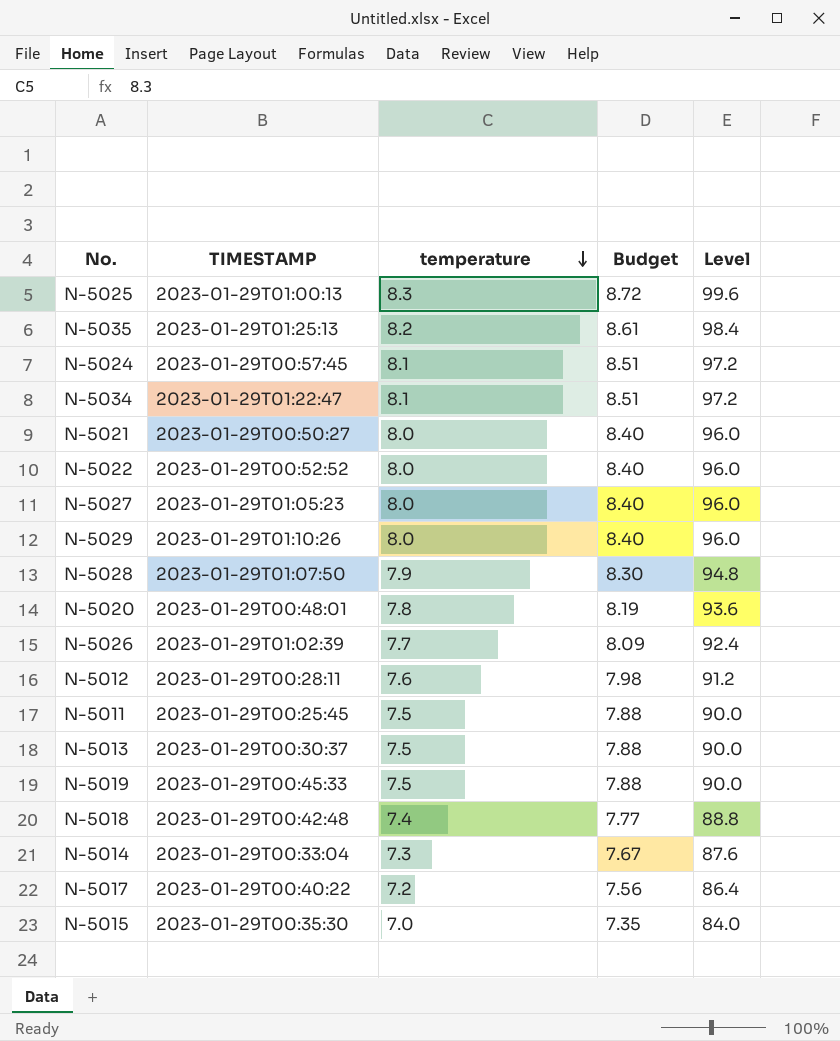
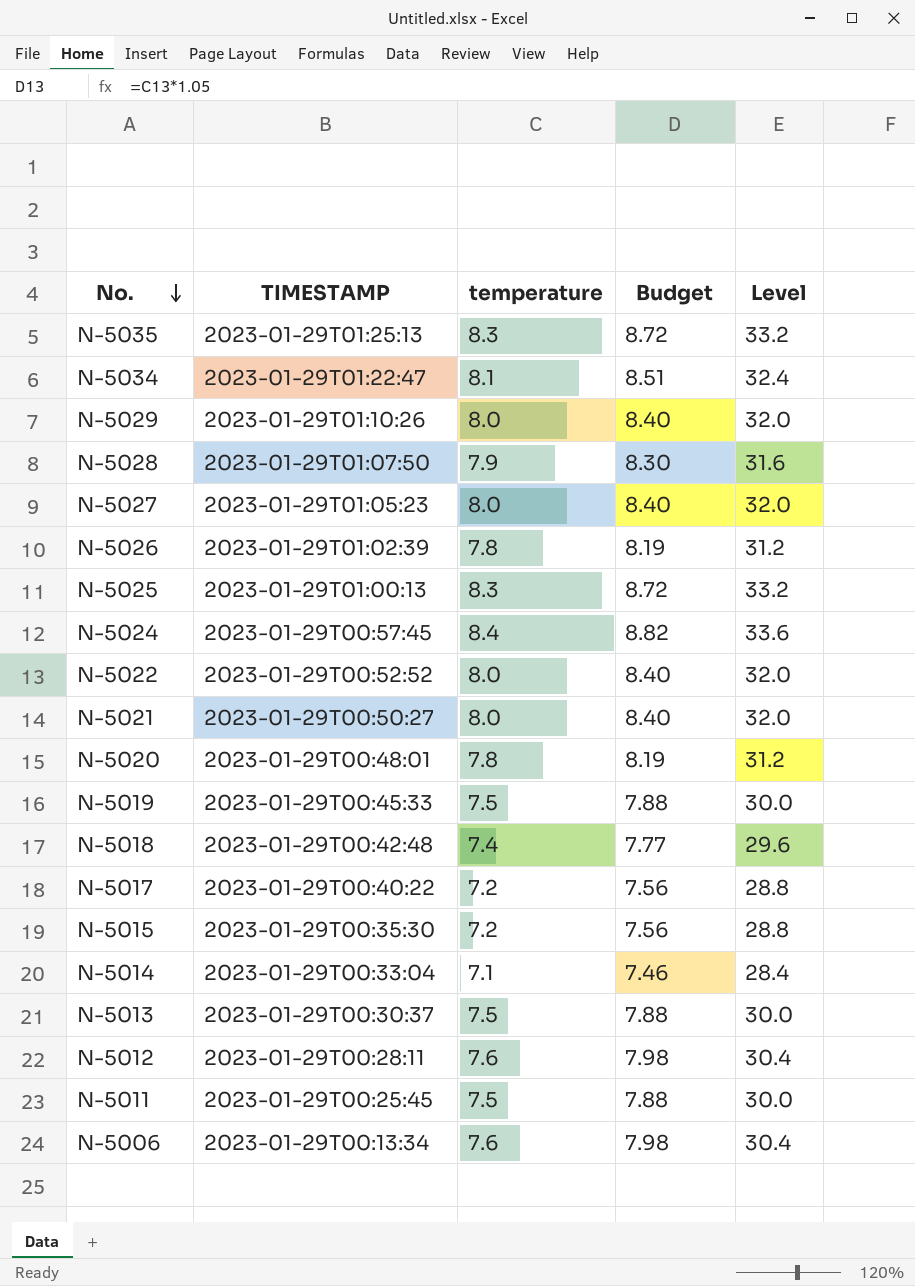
row order: temperature descending -> No. descending
column Level | formula: [temperature] * 12 -> [temperature] * 4
N-5035 | temperature: 8.2 -> 8.3
N-5035 | Budget: 8.61 -> 8.72
N-5026 | temperature: 7.7 -> 7.8
N-5026 | Budget: 8.09 -> 8.19
N-5024 | temperature: 8.1 -> 8.4
N-5024 | Budget: 8.51 -> 8.82
N-5015 | temperature: 7.0 -> 7.2
N-5015 | Budget: 7.35 -> 7.56
N-5014 | temperature: 7.3 -> 7.1
N-5014 | Budget: 7.67 -> 7.46
row N-5006: none -> 2023-01-29T00:13:34 | 7.6 | 7.98 | 30.4

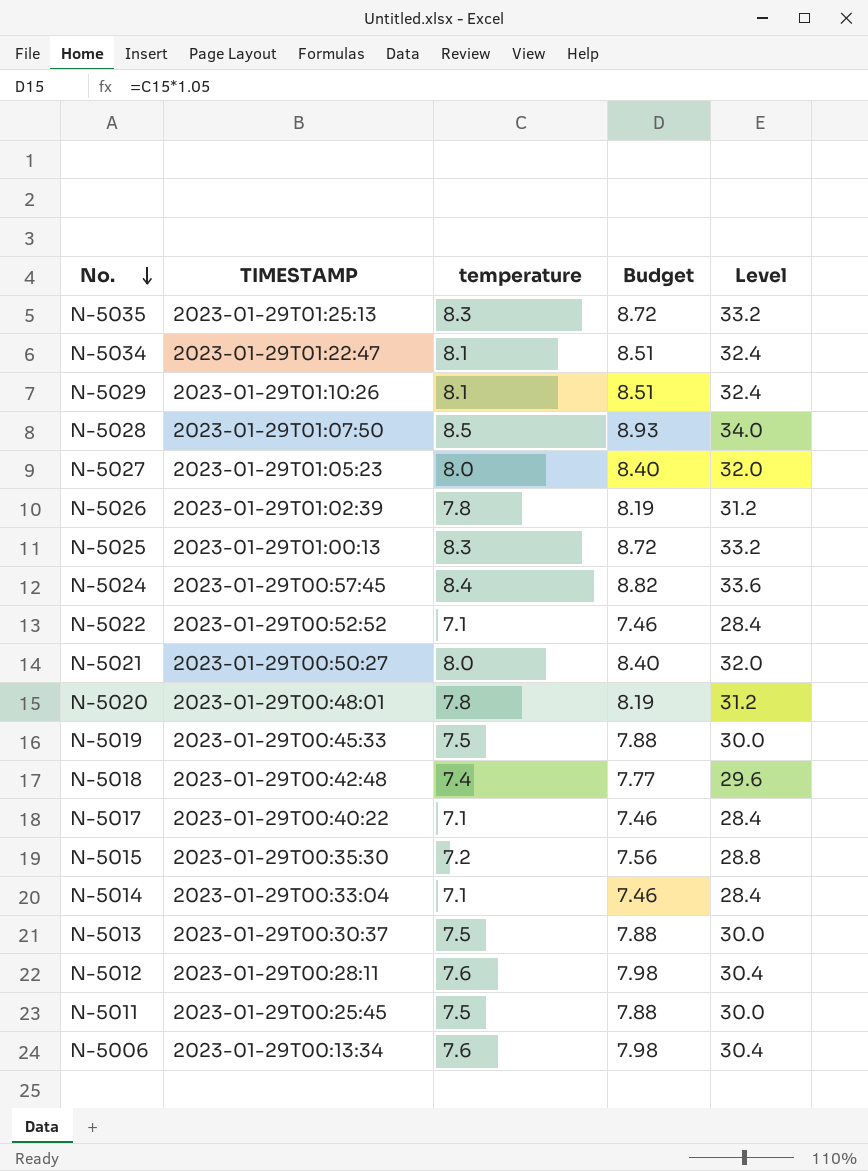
N-5029 | temperature: 8.0 -> 8.1
N-5029 | Budget: 8.40 -> 8.51
N-5029 | Level: 32.0 -> 32.4
N-5028 | temperature: 7.9 -> 8.5
N-5028 | Budget: 8.30 -> 8.93
N-5028 | Level: 31.6 -> 34.0
N-5022 | temperature: 8.0 -> 7.1
N-5022 | Budget: 8.40 -> 7.46
N-5022 | Level: 32.0 -> 28.4
N-5017 | temperature: 7.2 -> 7.1
N-5017 | Budget: 7.56 -> 7.46
N-5017 | Level: 28.8 -> 28.4

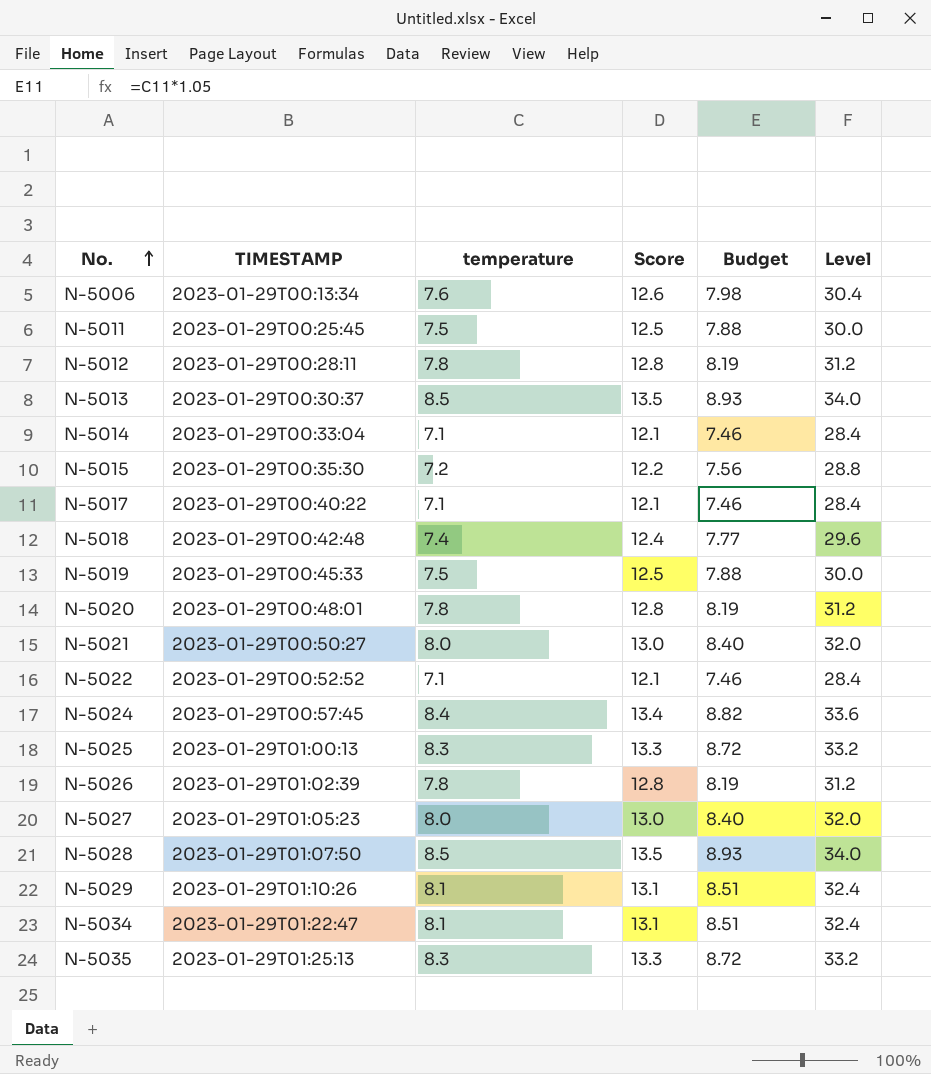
row order: No. descending -> No. ascending
column Score | formula: none -> [temperature] + 5
N-5012 | temperature: 7.6 -> 7.8
N-5012 | Budget: 7.98 -> 8.19
N-5012 | Level: 30.4 -> 31.2
N-5013 | temperature: 7.5 -> 8.5
N-5013 | Budget: 7.88 -> 8.93
N-5013 | Level: 30.0 -> 34.0

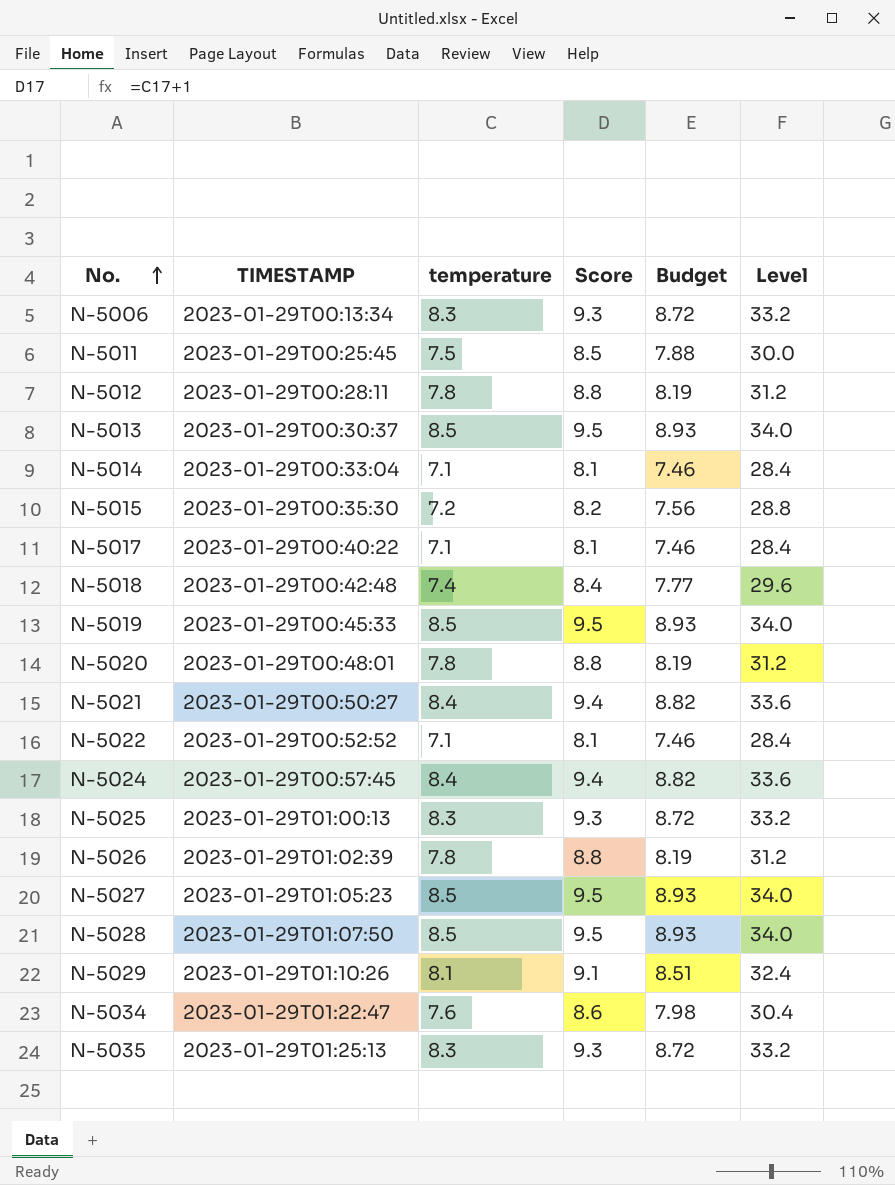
column Score | formula: [temperature] + 5 -> [temperature] + 1
N-5006 | temperature: 7.6 -> 8.3
N-5006 | Budget: 7.98 -> 8.72
N-5006 | Level: 30.4 -> 33.2
N-5019 | temperature: 7.5 -> 8.5
N-5019 | Budget: 7.88 -> 8.93
N-5019 | Level: 30.0 -> 34.0
N-5021 | temperature: 8.0 -> 8.4
N-5021 | Budget: 8.40 -> 8.82
N-5021 | Level: 32.0 -> 33.6
N-5027 | temperature: 8.0 -> 8.5
N-5027 | Budget: 8.40 -> 8.93
N-5027 | Level: 32.0 -> 34.0
N-5034 | temperature: 8.1 -> 7.6
N-5034 | Budget: 8.51 -> 7.98
N-5034 | Level: 32.4 -> 30.4

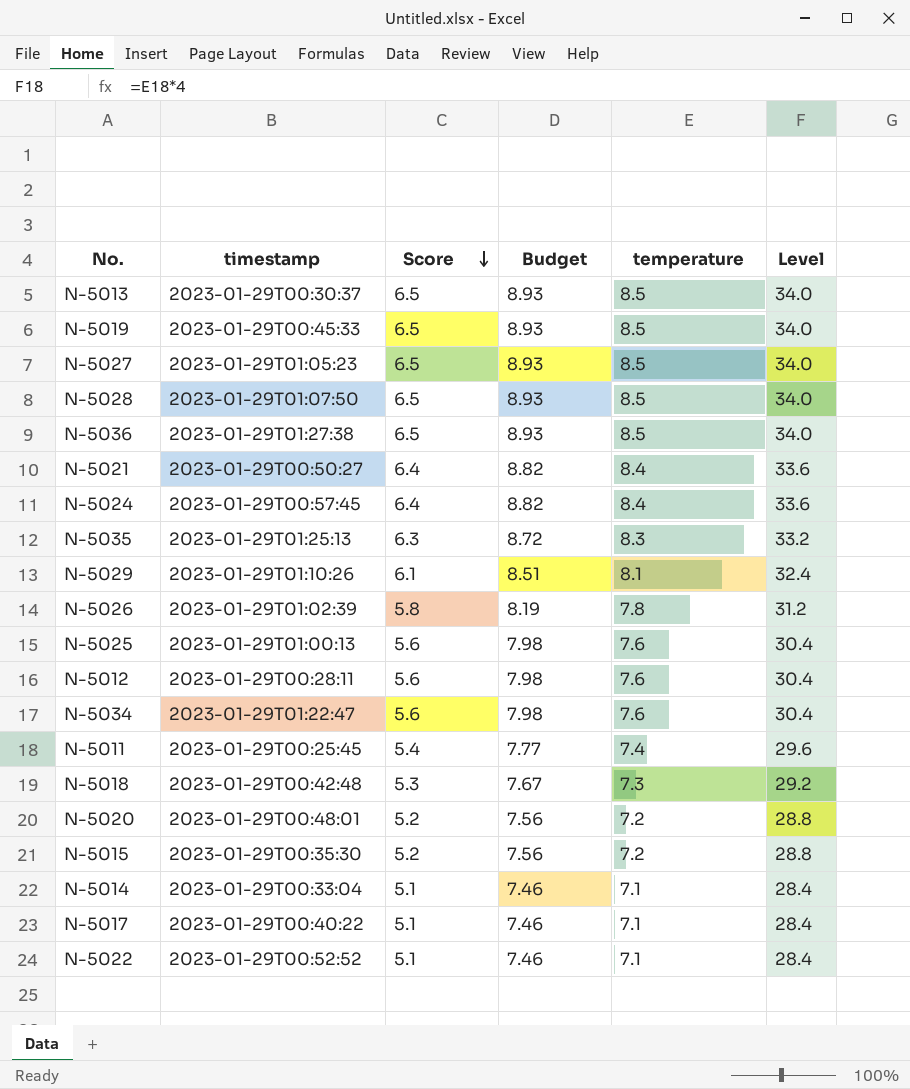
row order: No. ascending -> Score descending
column name: TIMESTAMP -> timestamp
column Score | formula: [temperature] + 1 -> [temperature] - 2
column temperature | position: 3 -> 5
row N-5006: 2023-01-29T00:13:34 | 8.3 | 9.3 | 8.72 | 33.2 -> none
row N-5036: none -> 2023-01-29T01:27:38 | 6.5 | 8.93 | 8.5 | 34.0
N-5025 | Budget: 8.72 -> 7.98
N-5025 | temperature: 8.3 -> 7.6
N-5025 | Level: 33.2 -> 30.4
N-5012 | Budget: 8.19 -> 7.98
N-5012 | temperature: 7.8 -> 7.6
N-5012 | Level: 31.2 -> 30.4
N-5011 | Budget: 7.88 -> 7.77
N-5011 | temperature: 7.5 -> 7.4
N-5011 | Level: 30.0 -> 29.6
N-5018 | Budget: 7.77 -> 7.67
N-5018 | temperature: 7.4 -> 7.3
N-5018 | Level: 29.6 -> 29.2
N-5020 | Budget: 8.19 -> 7.56
N-5020 | temperature: 7.8 -> 7.2
N-5020 | Level: 31.2 -> 28.8

